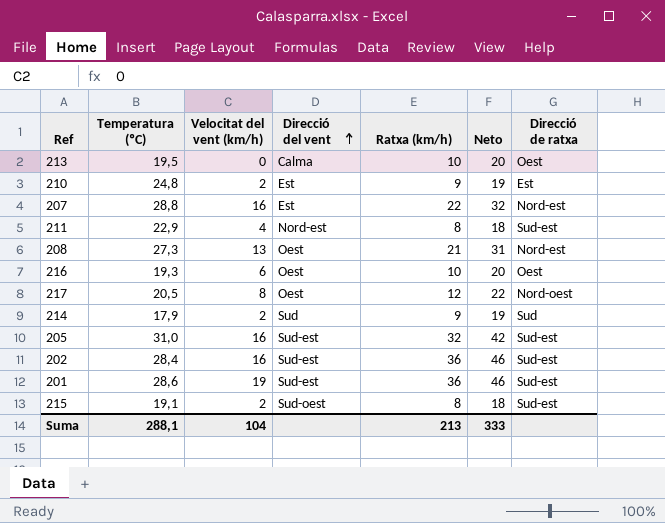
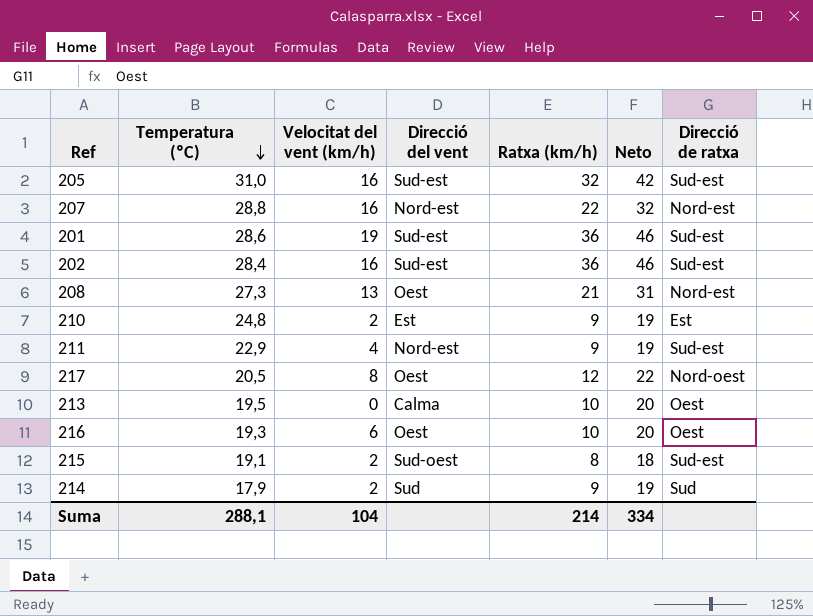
row order: Direcció del vent ascending -> Temperatura (ºC) descending
207 | Direcció del vent: Est -> Nord-est
211 | Ratxa (km/h): 8 -> 9
211 | Neto: 18 -> 19
Suma | Ratxa (km/h): 213 -> 214
Suma | Neto: 333 -> 334

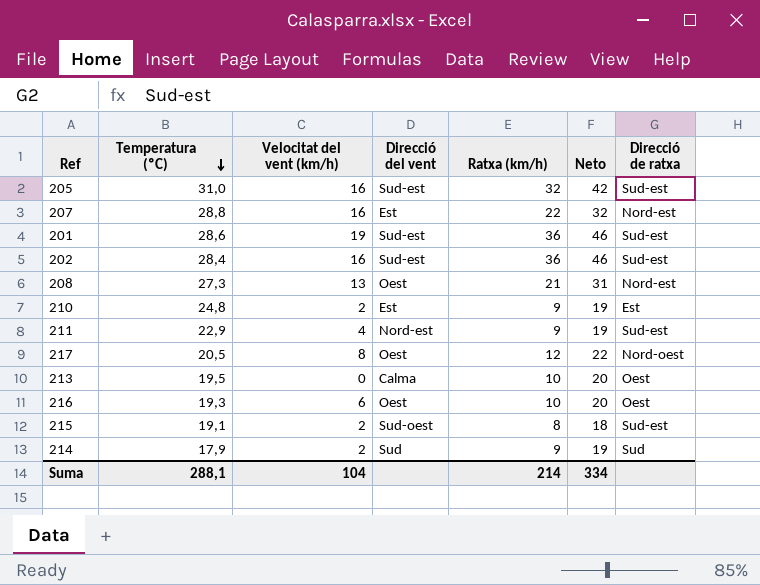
207 | Direcció del vent: Nord-est -> Est

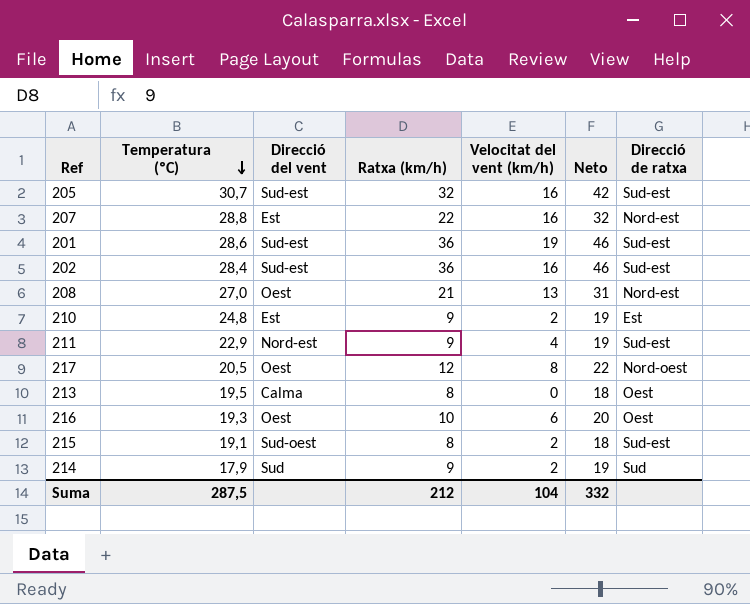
column Velocitat del vent (km/h) | position: 3 -> 5
205 | Temperatura (ºC): 31,0 -> 30,7
208 | Temperatura (ºC): 27,3 -> 27,0
213 | Ratxa (km/h): 10 -> 8
213 | Neto: 20 -> 18
Suma | Temperatura (ºC): 288,1 -> 287,5
Suma | Ratxa (km/h): 214 -> 212
Suma | Neto: 334 -> 332

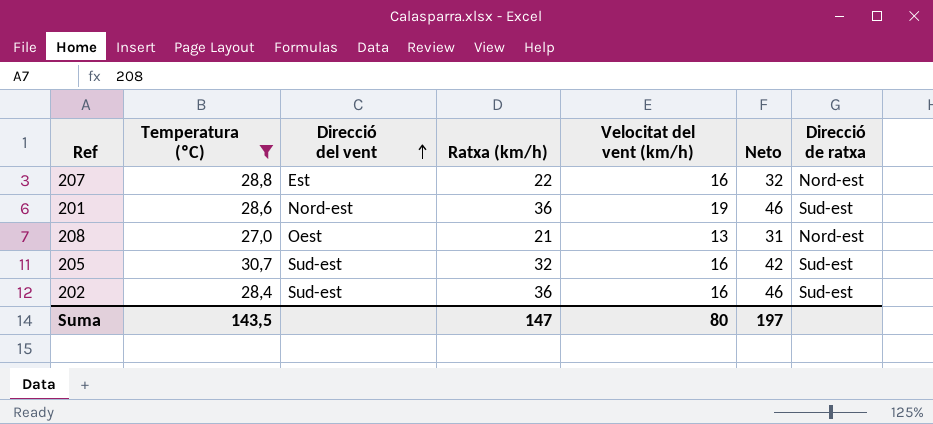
filter: none -> Temperatura (ºC) >= 27,0
row order: Temperatura (ºC) descending -> Direcció del vent ascending
201 | Direcció del vent: Sud-est -> Nord-est
Suma | Temperatura (ºC): 287,5 -> 143,5
Suma | Ratxa (km/h): 212 -> 147
Suma | Velocitat del vent (km/h): 104 -> 80
Suma | Neto: 332 -> 197

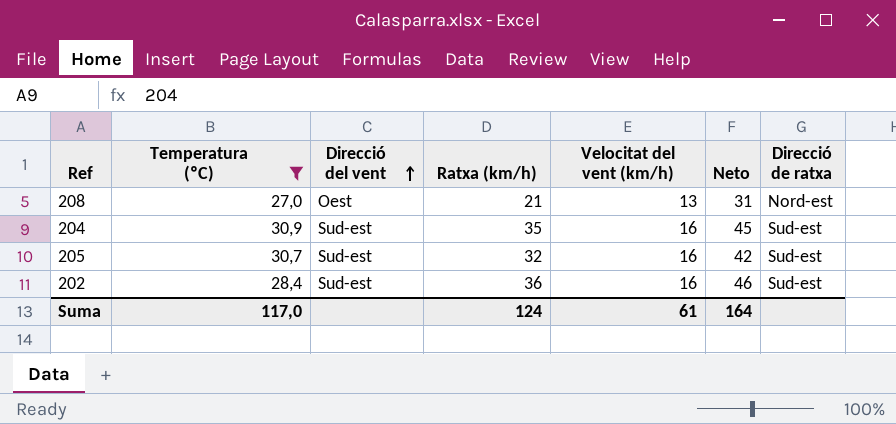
row 207: 28,8 | Est | 22 | 16 | 32 | Nord-est -> none
row 201: 28,6 | Nord-est | 36 | 19 | 46 | Sud-est -> none
row 204: none -> 30,9 | Sud-est | 35 | 16 | 45 | Sud-est
Suma | Temperatura (ºC): 143,5 -> 117,0
Suma | Ratxa (km/h): 147 -> 124
Suma | Velocitat del vent (km/h): 80 -> 61
Suma | Neto: 197 -> 164

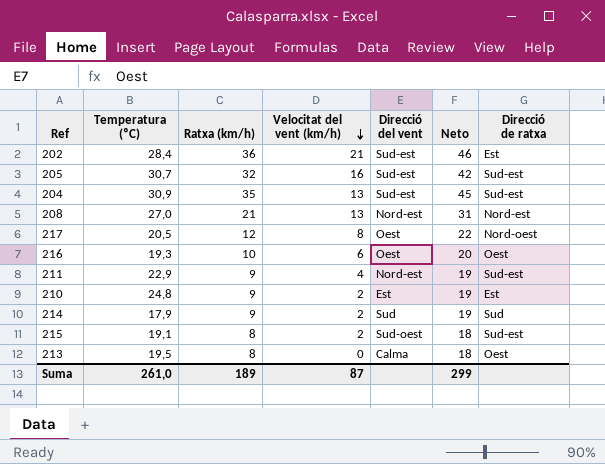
filter: Temperatura (ºC) >= 27,0 -> none
row order: Direcció del vent ascending -> Velocitat del vent (km/h) descending
column Direcció del vent | position: 3 -> 5
202 | Velocitat del vent (km/h): 16 -> 21
202 | Direcció de ratxa: Sud-est -> Est
204 | Velocitat del vent (km/h): 16 -> 13
208 | Direcció del vent: Oest -> Nord-est
Suma | Temperatura (ºC): 117,0 -> 261,0
Suma | Ratxa (km/h): 124 -> 189
Suma | Velocitat del vent (km/h): 61 -> 87
Suma | Neto: 164 -> 299

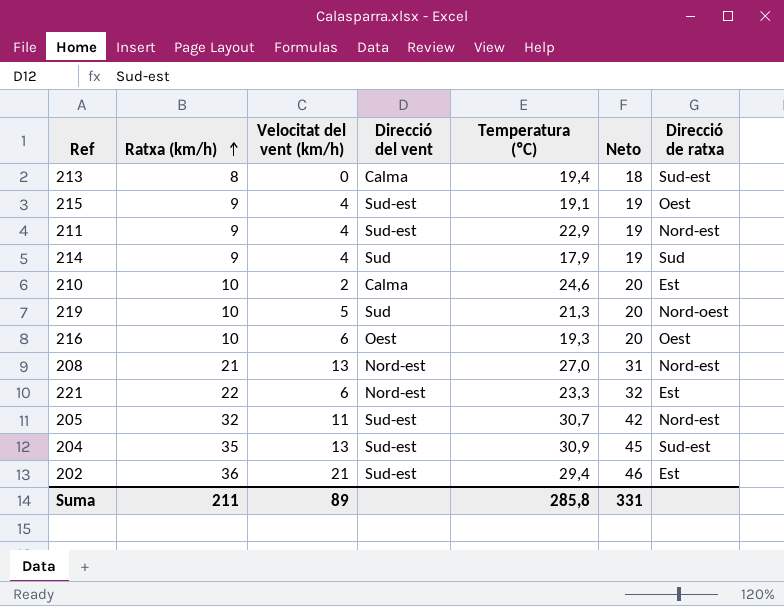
row order: Velocitat del vent (km/h) descending -> Ratxa (km/h) ascending
column Temperatura (ºC) | position: 2 -> 5
row 217: 20,5 | 12 | 8 | Oest | 22 | Nord-oest -> none
213 | Temperatura (ºC): 19,5 -> 19,4
213 | Direcció de ratxa: Oest -> Sud-est
215 | Ratxa (km/h): 8 -> 9
215 | Velocitat del vent (km/h): 2 -> 4
215 | Direcció del vent: Sud-oest -> Sud-est
215 | Neto: 18 -> 19
215 | Direcció de ratxa: Sud-est -> Oest
211 | Direcció del vent: Nord-est -> Sud-est
211 | Direcció de ratxa: Sud-est -> Nord-est
214 | Velocitat del vent (km/h): 2 -> 4
210 | Ratxa (km/h): 9 -> 10
210 | Direcció del vent: Est -> Calma
210 | Temperatura (ºC): 24,8 -> 24,6
210 | Neto: 19 -> 20
row 219: none -> 10 | 5 | Sud | 21,3 | 20 | Nord-oest
row 221: none -> 22 | 6 | Nord-est | 23,3 | 32 | Est
205 | Velocitat del vent (km/h): 16 -> 11
205 | Direcció de ratxa: Sud-est -> Nord-est
202 | Temperatura (ºC): 28,4 -> 29,4
Suma | Ratxa (km/h): 189 -> 211
Suma | Velocitat del vent (km/h): 87 -> 89
Suma | Temperatura (ºC): 261,0 -> 285,8
Suma | Neto: 299 -> 331

